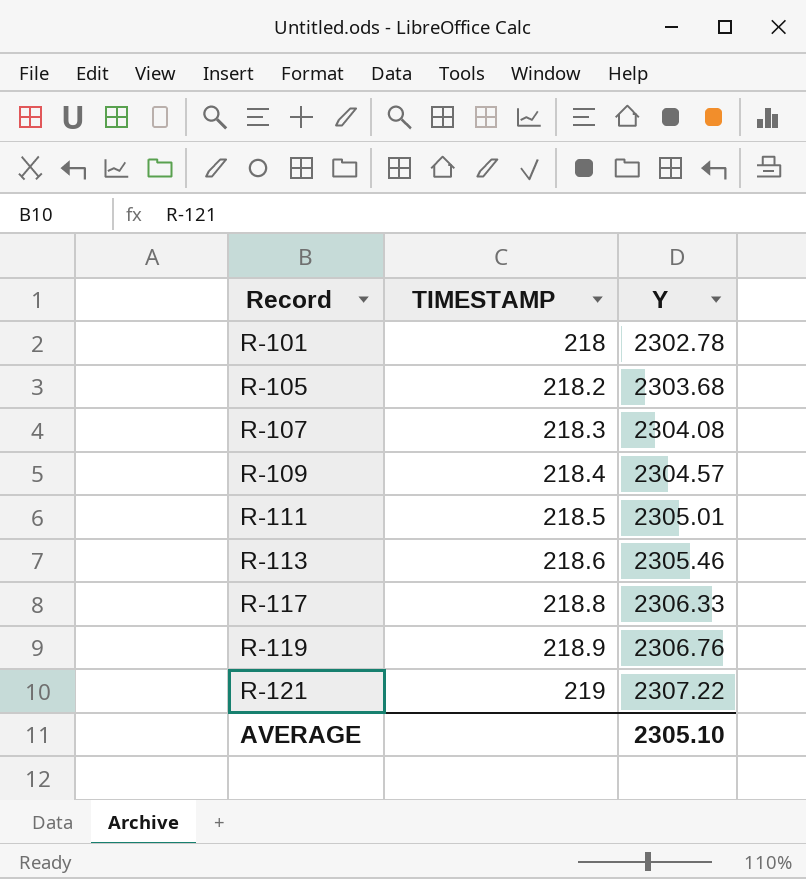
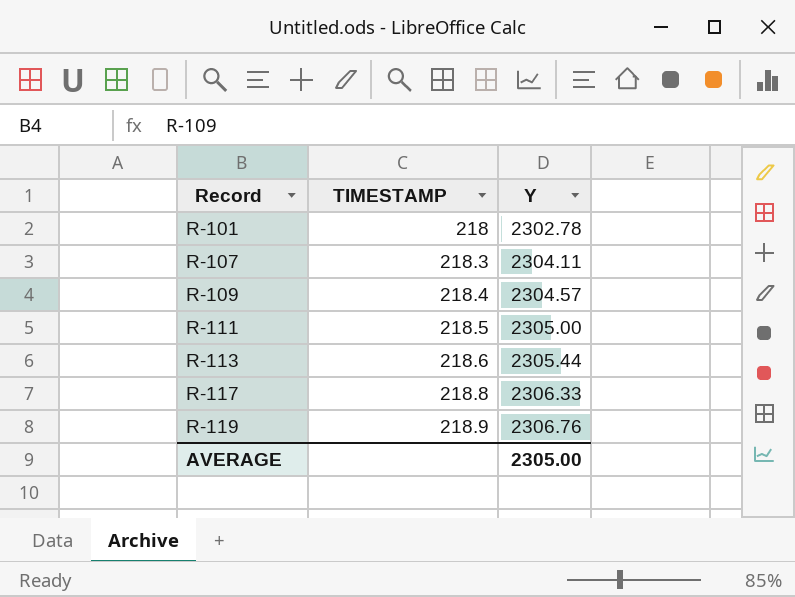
row R-105: 218.2 | 2303.68 -> none
row R-121: 219 | 2307.22 -> none
R-107 | Y: 2304.08 -> 2304.11
R-111 | Y: 2305.01 -> 2305.00
R-113 | Y: 2305.46 -> 2305.44
AVERAGE | Y: 2305.10 -> 2305.00

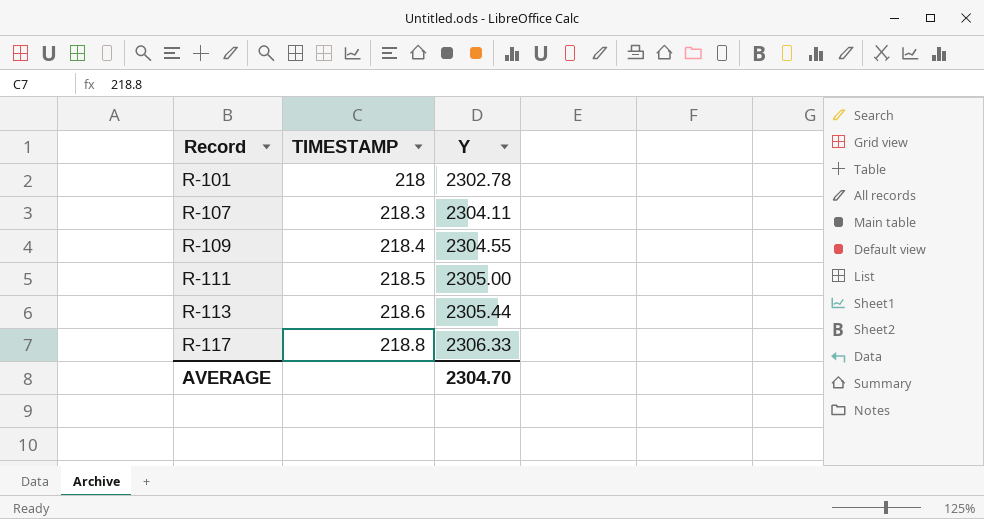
row R-119: 218.9 | 2306.76 -> none
R-109 | Y: 2304.57 -> 2304.55
AVERAGE | Y: 2305.00 -> 2304.70

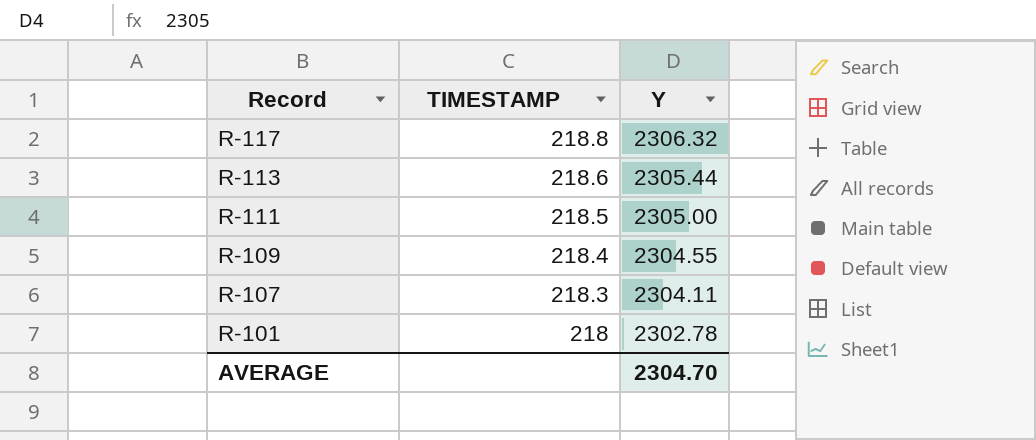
row order: Record ascending -> Record descending
R-117 | Y: 2306.33 -> 2306.32

